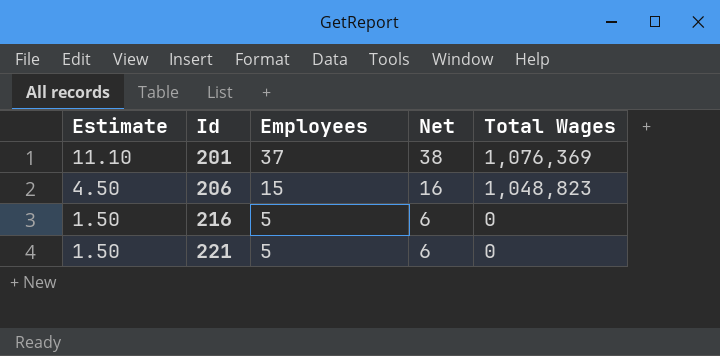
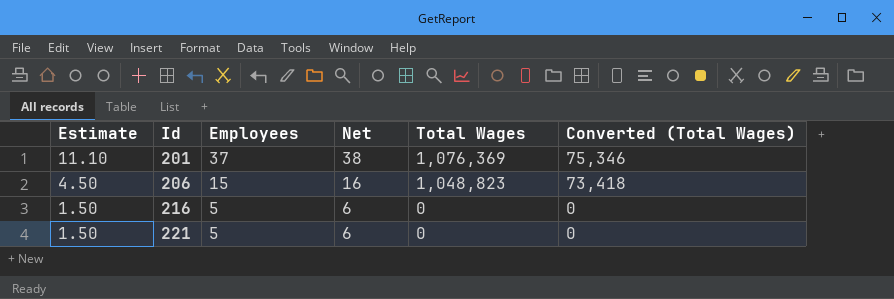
column Converted (Total Wages) | formula: none -> [Total Wages] * 0.07

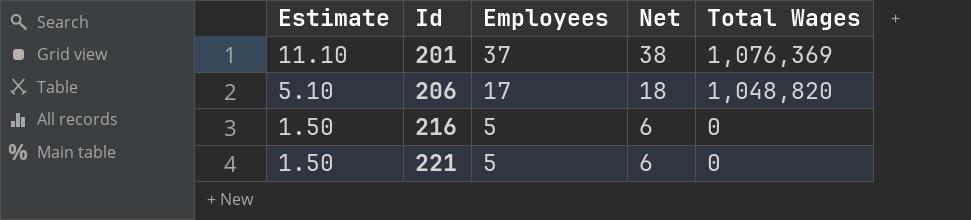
column Converted (Total Wages) | formula: [Total Wages] * 0.07 -> none
206 | Estimate: 4.50 -> 5.10
206 | Employees: 15 -> 17
206 | Net: 16 -> 18
206 | Total Wages: 1,048,823 -> 1,048,820

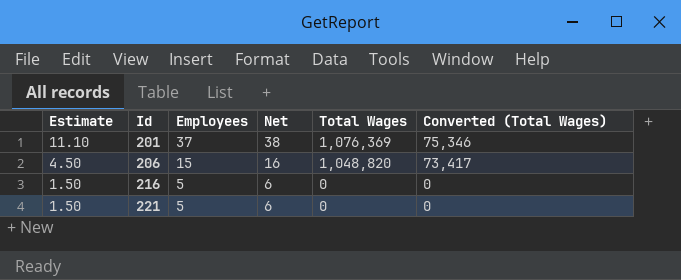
column Converted (Total Wages) | formula: none -> [Total Wages] * 0.07
206 | Estimate: 5.10 -> 4.50
206 | Employees: 17 -> 15
206 | Net: 18 -> 16

